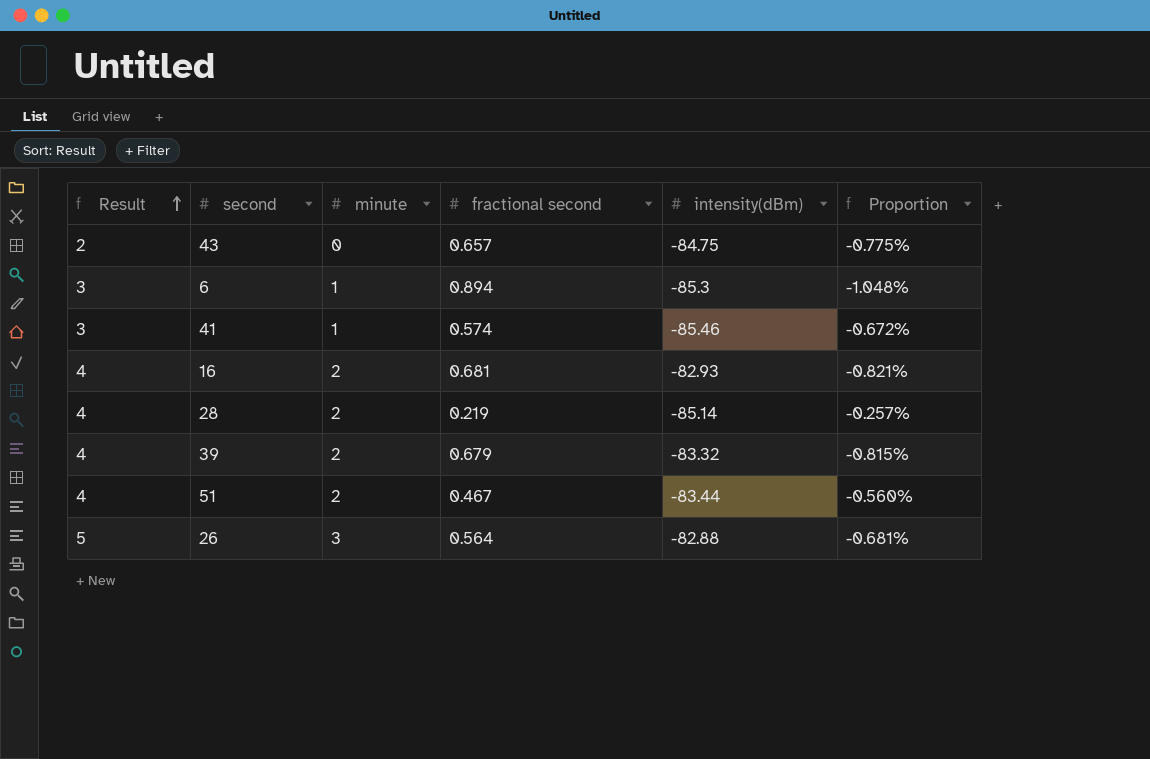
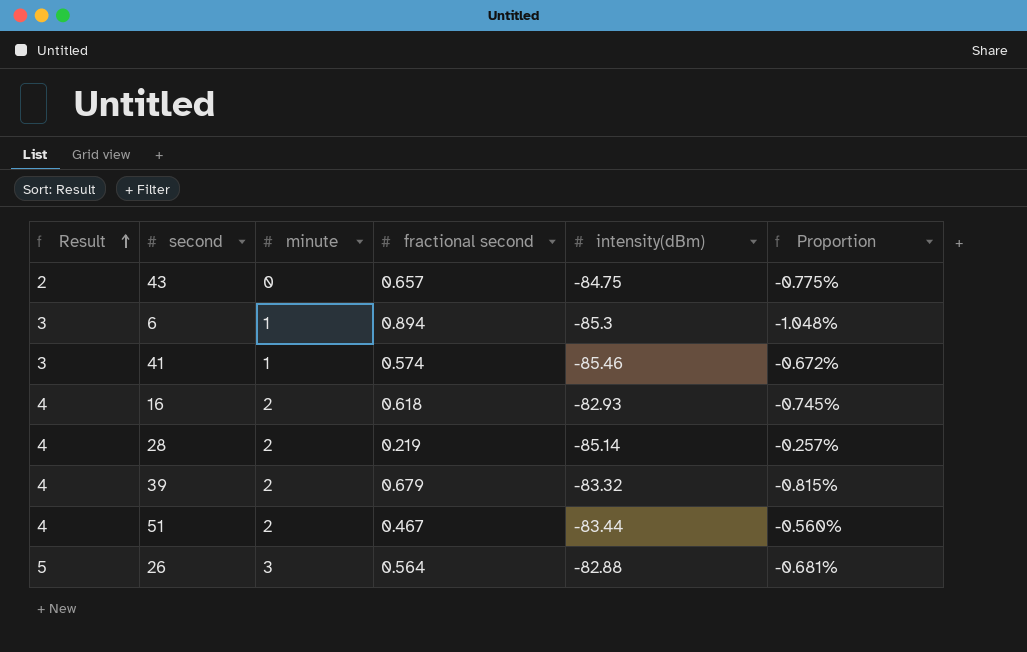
16 | fractional second: 0.681 -> 0.618
16 | Proportion: -0.821% -> -0.745%

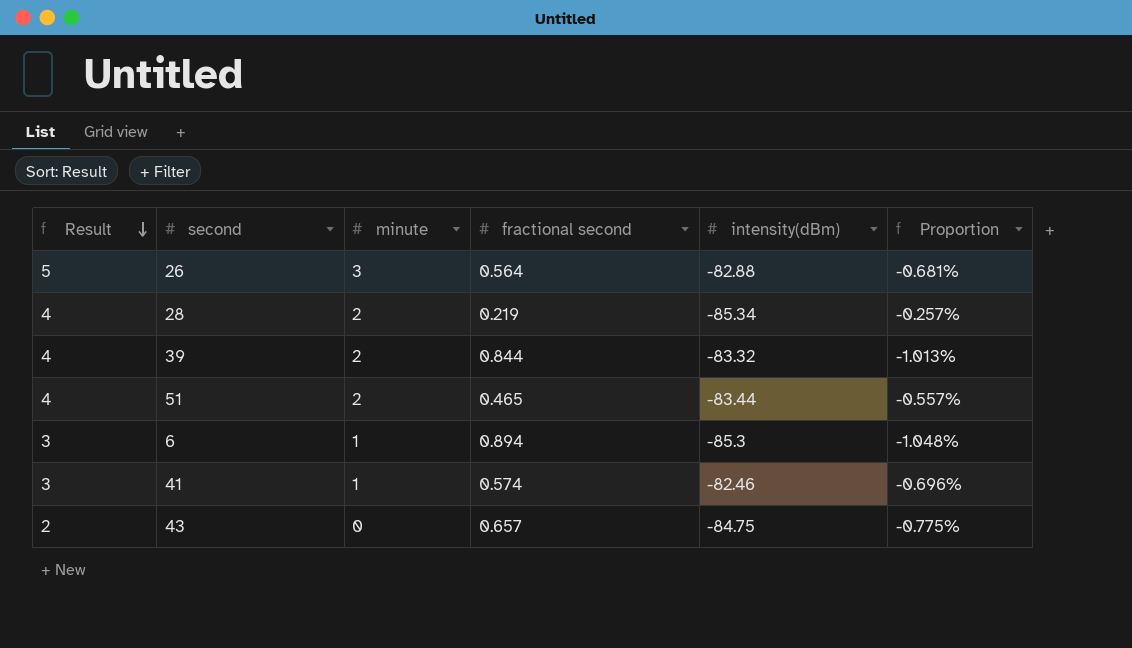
row order: Result ascending -> Result descending
row 16: 4 | 2 | 0.618 | -82.93 | -0.745% -> none
28 | intensity(dBm): -85.14 -> -85.34
39 | fractional second: 0.679 -> 0.844
39 | Proportion: -0.815% -> -1.013%
51 | fractional second: 0.467 -> 0.465
51 | Proportion: -0.560% -> -0.557%
41 | intensity(dBm): -85.46 -> -82.46
41 | Proportion: -0.672% -> -0.696%

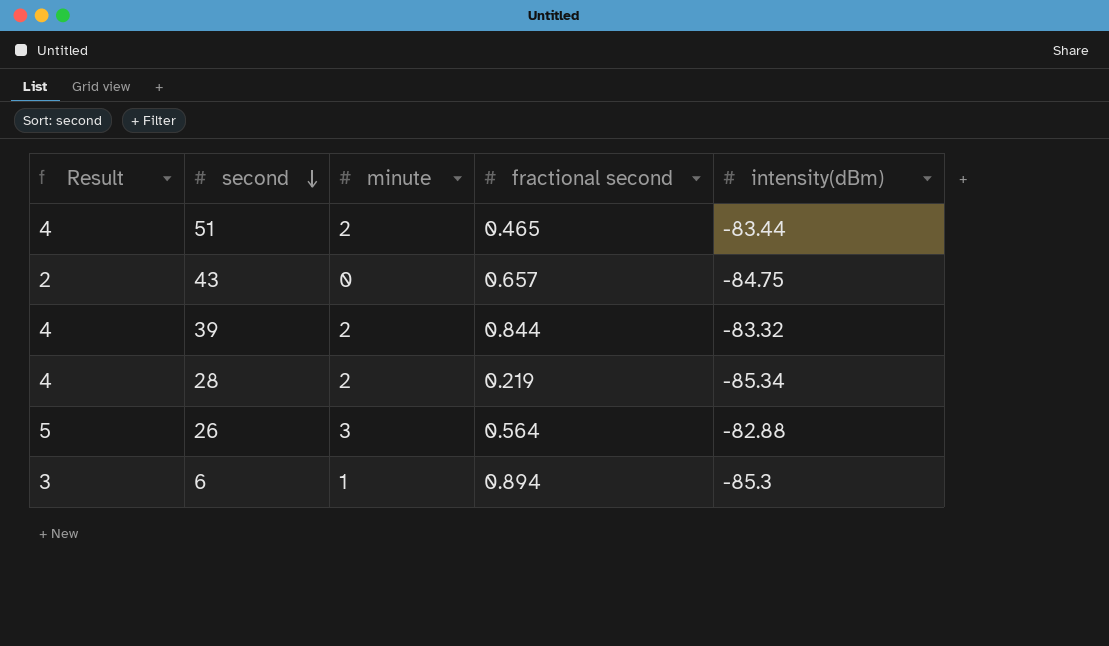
row order: Result descending -> second descending
column Proportion | formula: [fractional second] / [intensity(dBm)] -> none
row 41: 3 | 1 | 0.574 | -82.46 | -0.696% -> none

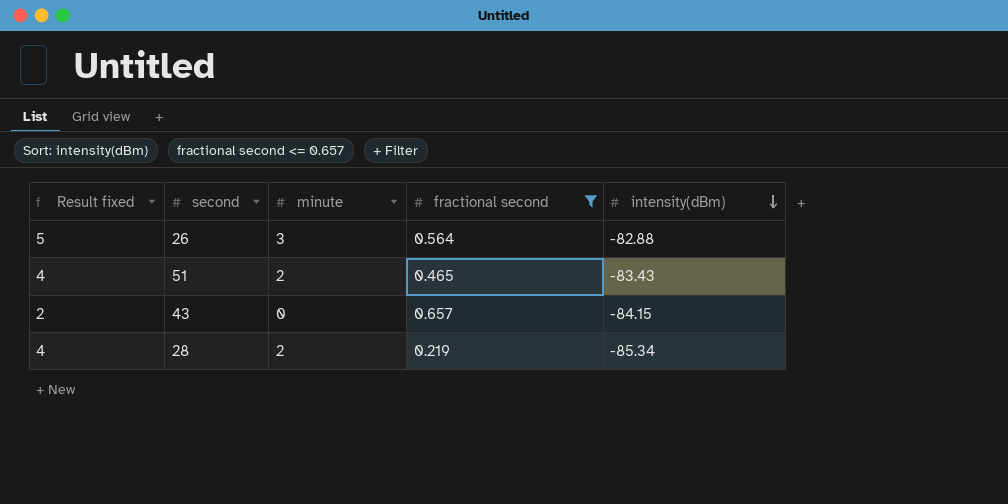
filter: none -> fractional second <= 0.657
row order: second descending -> intensity(dBm) descending
column name: Result -> Result fixed
51 | intensity(dBm): -83.44 -> -83.43
43 | intensity(dBm): -84.75 -> -84.15

